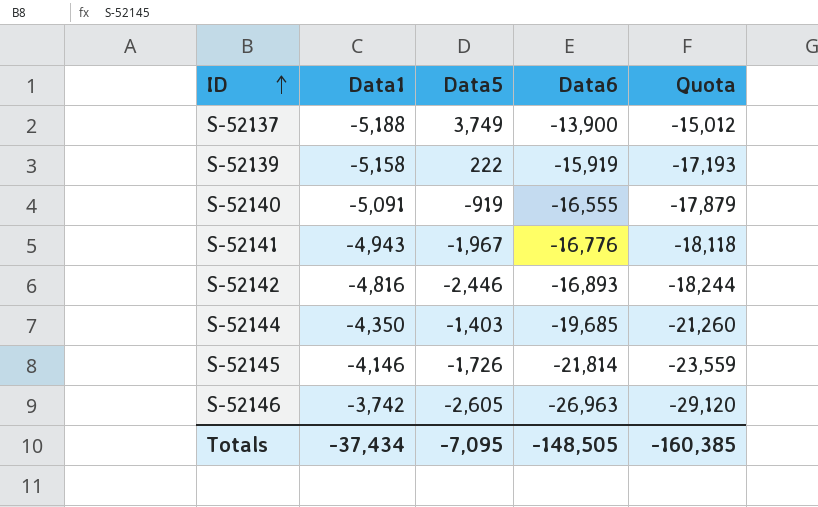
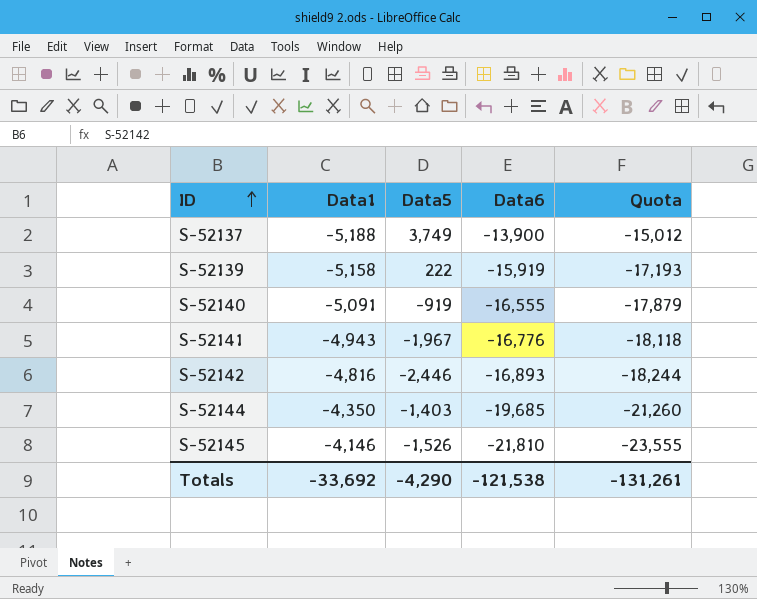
row S-52146: -3,742 | -2,605 | -26,963 | -29,120 -> none
S-52145 | Data5: -1,726 -> -1,526
S-52145 | Data6: -21,814 -> -21,810
S-52145 | Quota: -23,559 -> -23,555
Totals | Data1: -37,434 -> -33,692
Totals | Data5: -7,095 -> -4,290
Totals | Data6: -148,505 -> -121,538
Totals | Quota: -160,385 -> -131,261

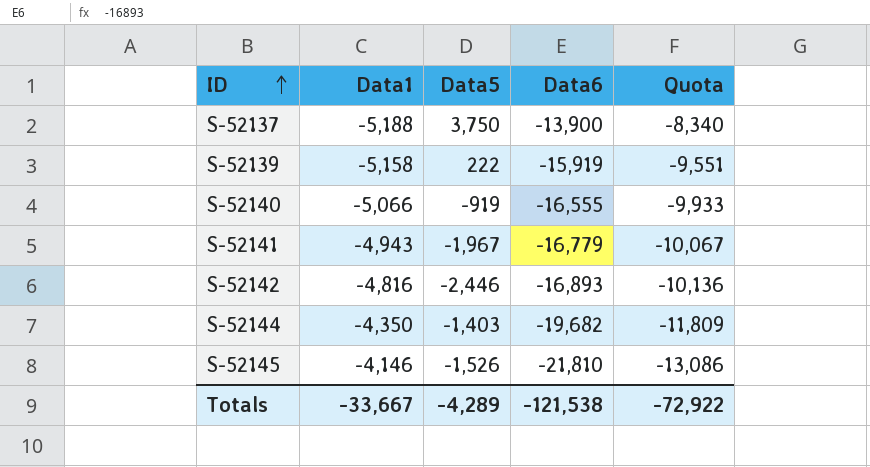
column Quota | formula: [Data6] * 1.08 -> [Data6] * 0.6
S-52137 | Data5: 3,749 -> 3,750
S-52140 | Data1: -5,091 -> -5,066
S-52141 | Data6: -16,776 -> -16,779
S-52144 | Data6: -19,685 -> -19,682
Totals | Data1: -33,692 -> -33,667
Totals | Data5: -4,290 -> -4,289
Totals | Quota: -131,261 -> -72,922

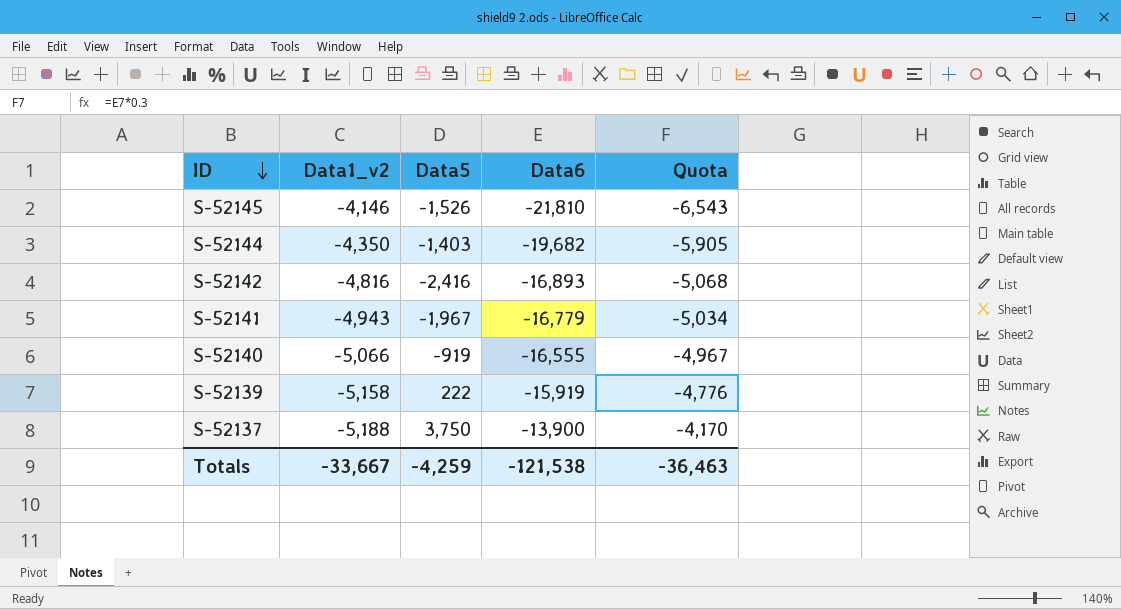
row order: ID ascending -> ID descending
column name: Data1 -> Data1_v2
column Quota | formula: [Data6] * 0.6 -> [Data6] * 0.3
S-52142 | Data5: -2,446 -> -2,416
Totals | Data5: -4,289 -> -4,259
Totals | Quota: -72,922 -> -36,463

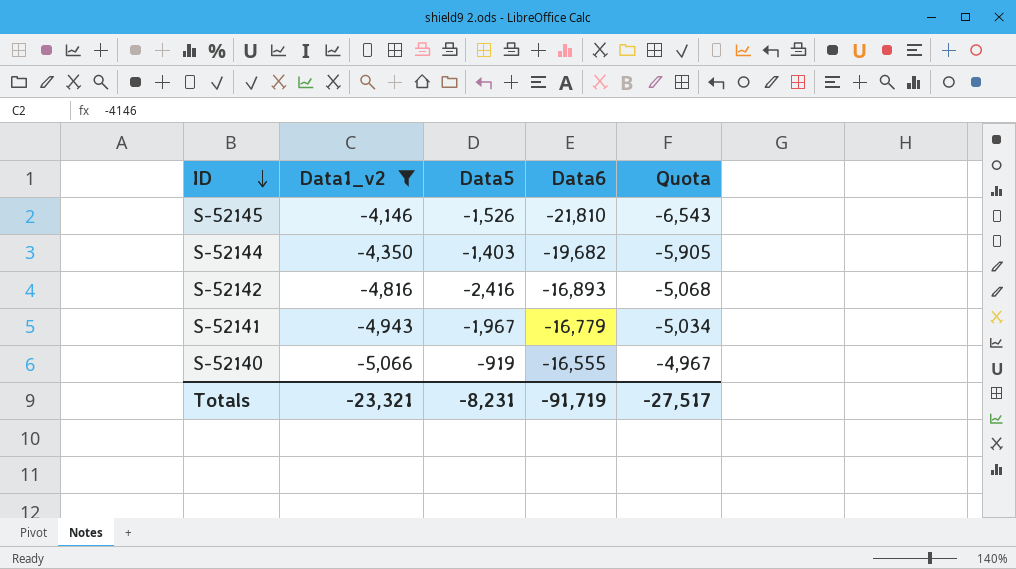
filter: none -> Data1_v2 >= -5,066
Totals | Data1_v2: -33,667 -> -23,321
Totals | Data5: -4,259 -> -8,231
Totals | Data6: -121,538 -> -91,719
Totals | Quota: -36,463 -> -27,517

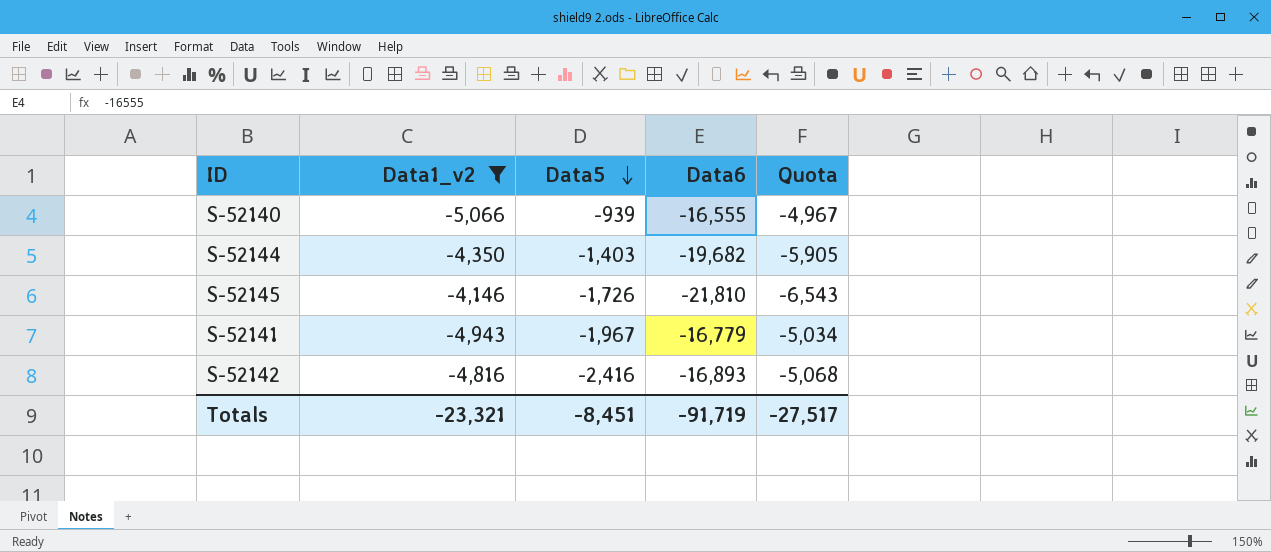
row order: ID descending -> Data5 descending
S-52140 | Data5: -919 -> -939
S-52145 | Data5: -1,526 -> -1,726
Totals | Data5: -8,231 -> -8,451

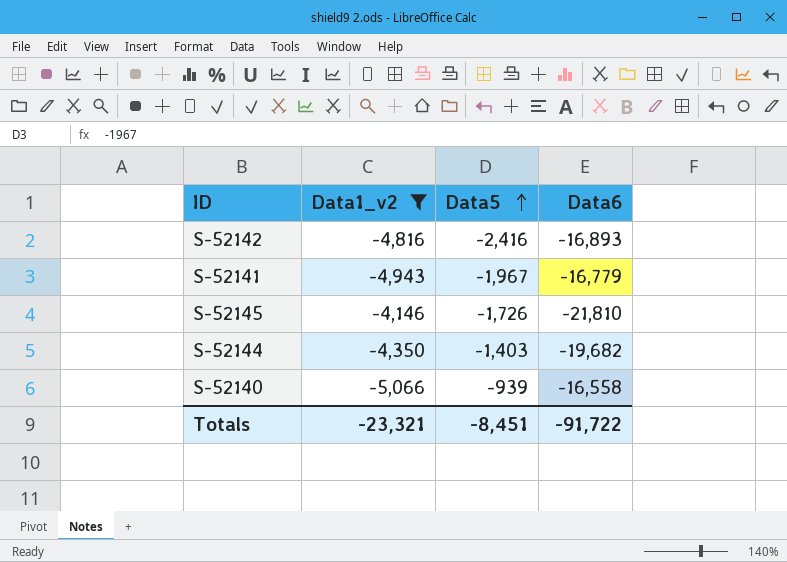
row order: Data5 descending -> Data5 ascending
column Quota | formula: [Data6] * 0.3 -> none
S-52140 | Data6: -16,555 -> -16,558
Totals | Data6: -91,719 -> -91,722

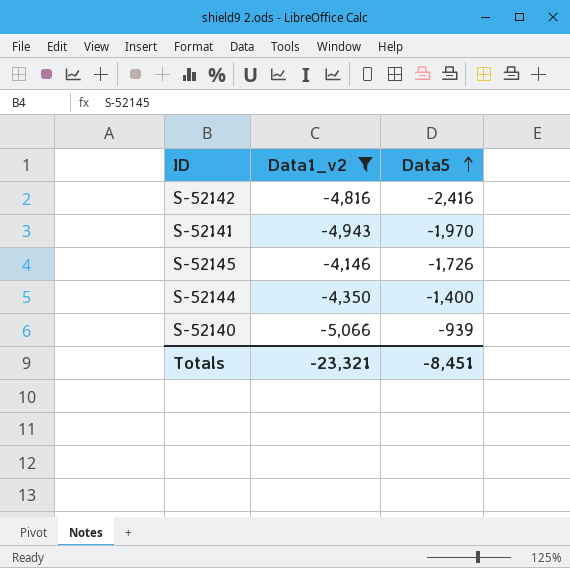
column Data6 | position: 4 -> none
S-52141 | Data5: -1,967 -> -1,970
S-52144 | Data5: -1,403 -> -1,400

